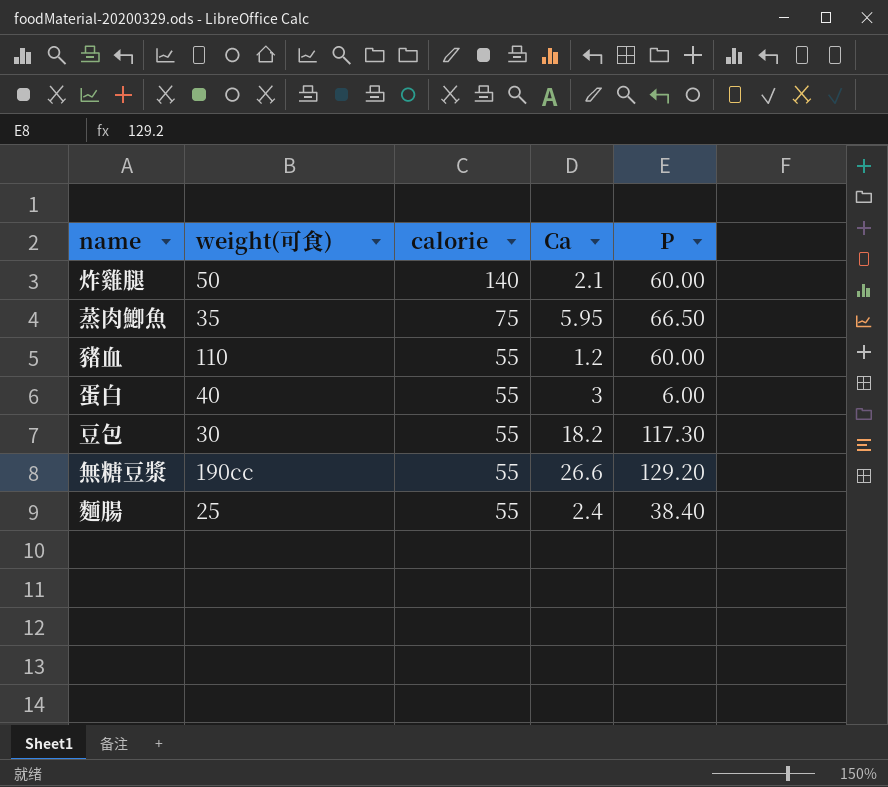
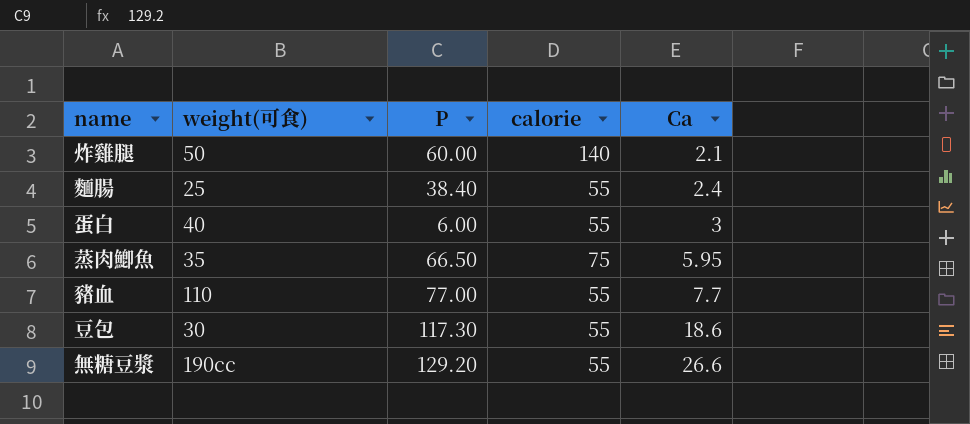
row order: calorie descending -> Ca ascending
column P | position: 5 -> 3
豬血 | P: 60.00 -> 77.00
豬血 | Ca: 1.2 -> 7.7
豆包 | Ca: 18.2 -> 18.6

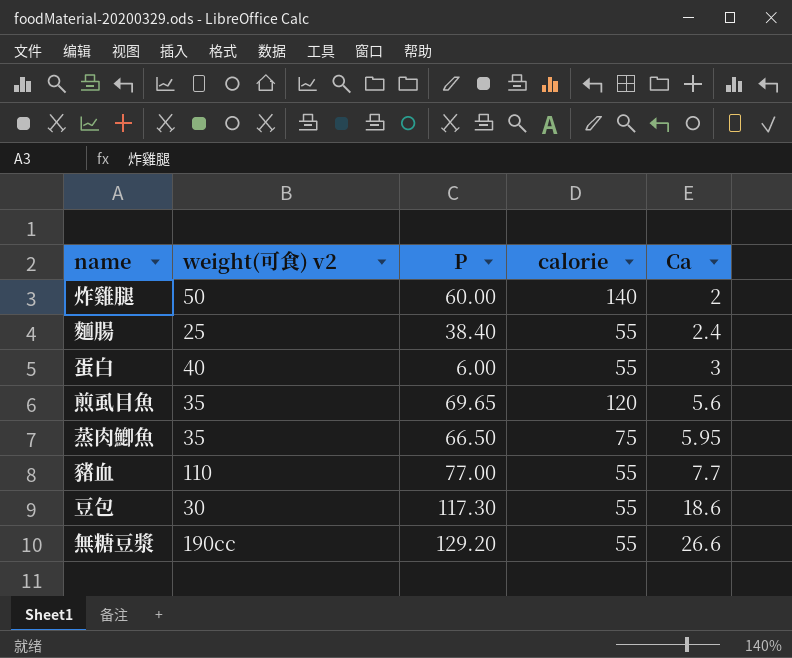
column name: weight(可食) -> weight(可食) v2
炸雞腿 | Ca: 2.1 -> 2
row 煎虱目魚: none -> 35 | 69.65 | 120 | 5.6

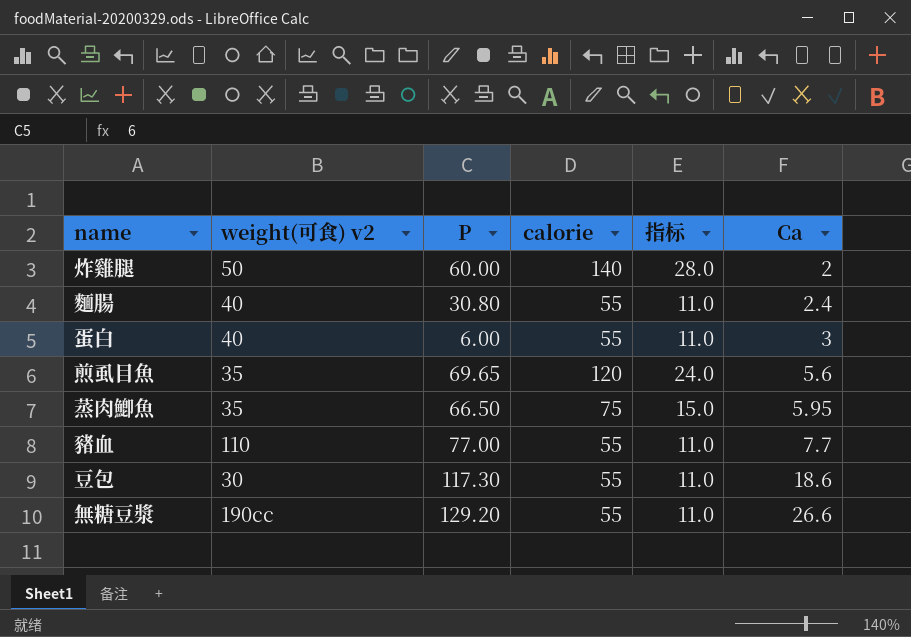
column 指标 | formula: none -> [calorie] * 0.2
麵腸 | weight(可食) v2: 25 -> 40
麵腸 | P: 38.40 -> 30.80

